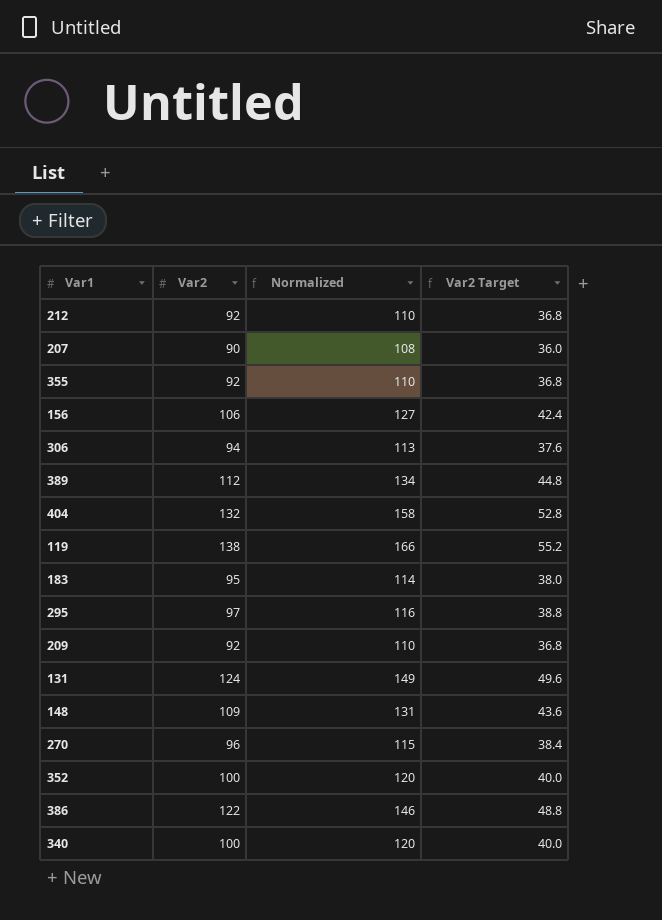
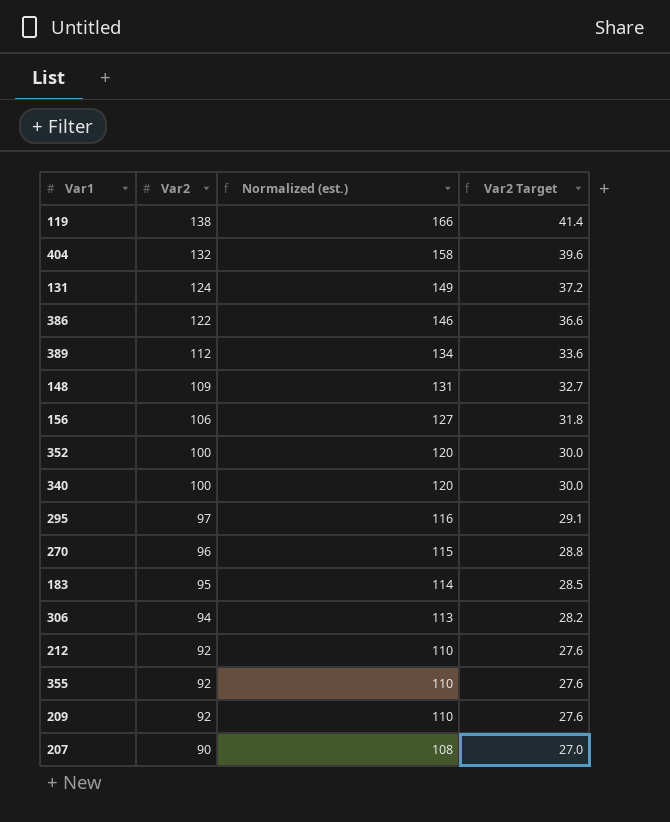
row order: none -> Var2 descending
column name: Normalized -> Normalized (est.)
column Var2 Target | formula: [Var2] * 0.4 -> [Var2] * 0.3

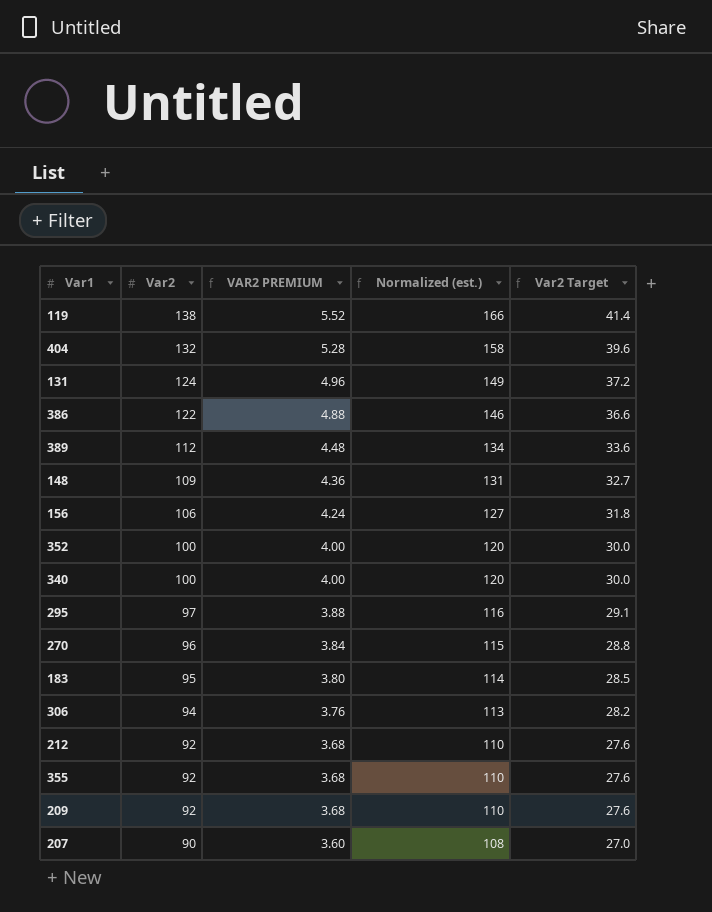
column VAR2 PREMIUM | formula: none -> [Var2] * 0.04

